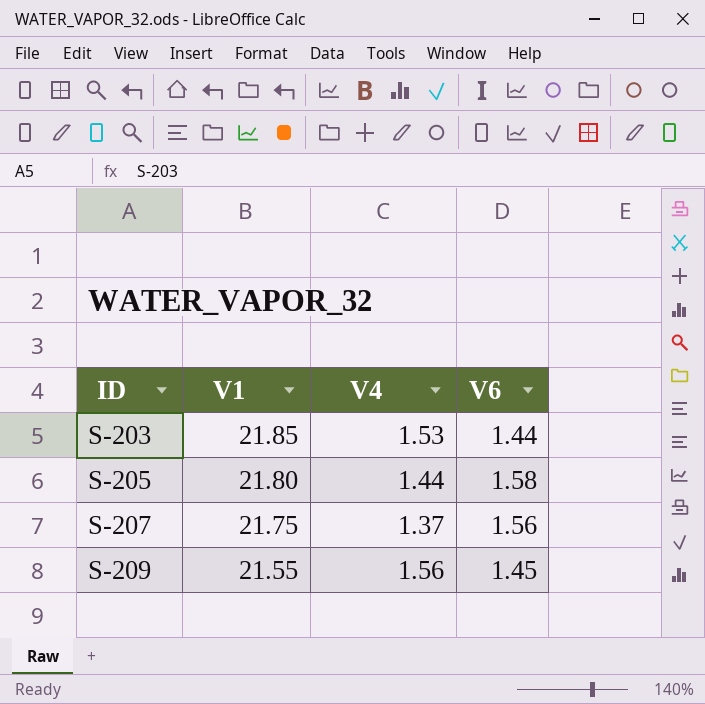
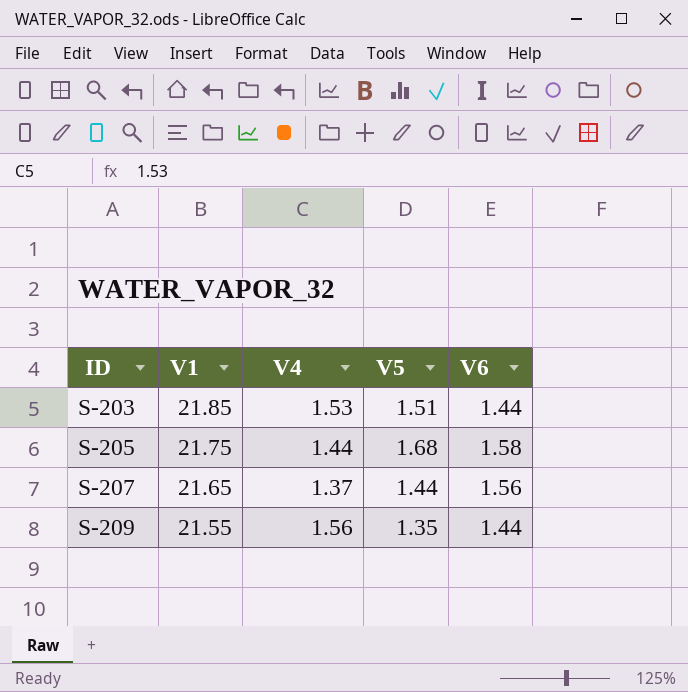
column V5 | position: none -> 4
S-205 | V1: 21.80 -> 21.75
S-207 | V1: 21.75 -> 21.65
S-209 | V6: 1.45 -> 1.44

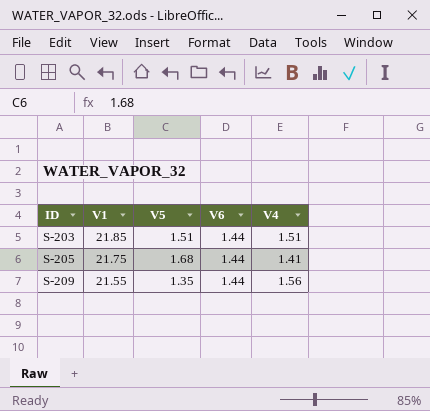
column V4 | position: 3 -> 5
row S-207: 21.65 | 1.37 | 1.44 | 1.56 -> none
S-203 | V4: 1.53 -> 1.51
S-205 | V6: 1.58 -> 1.44
S-205 | V4: 1.44 -> 1.41

